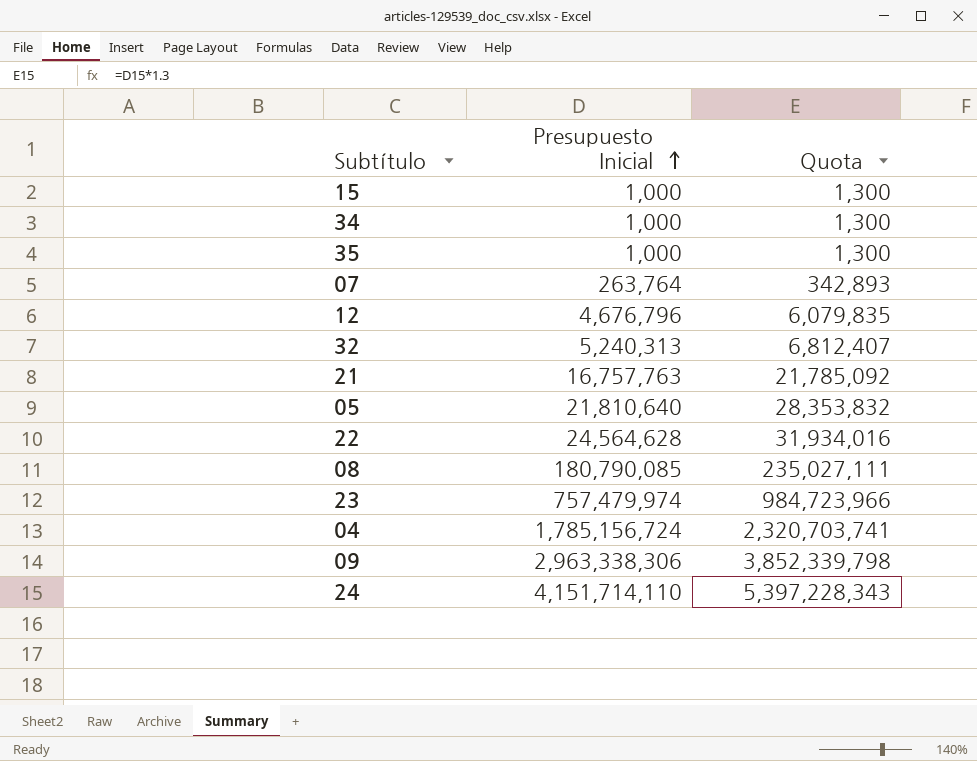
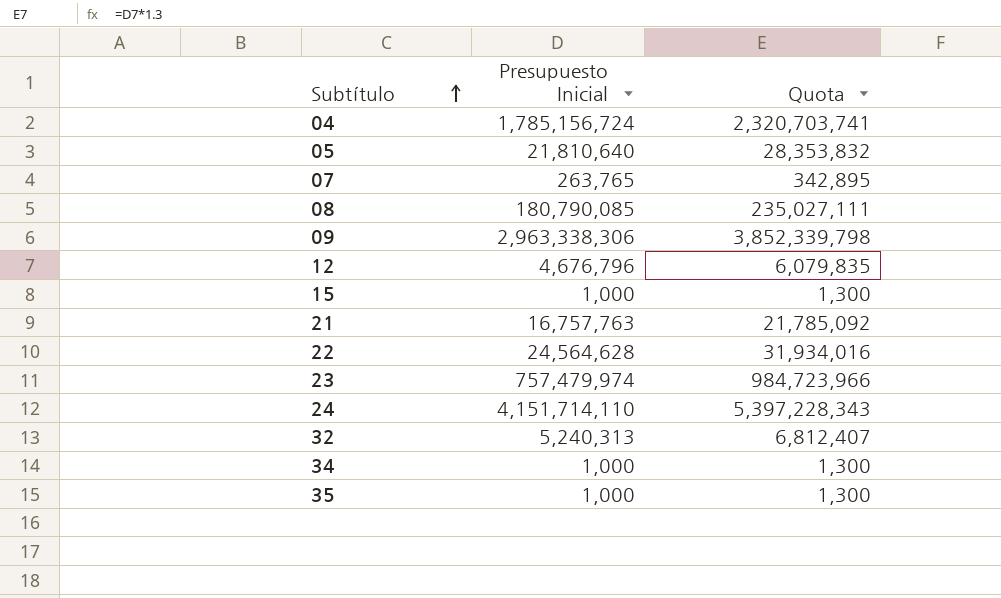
row order: Presupuesto Inicial ascending -> Subtítulo ascending
07 | Presupuesto Inicial: 263,764 -> 263,765
07 | Quota: 342,893 -> 342,895

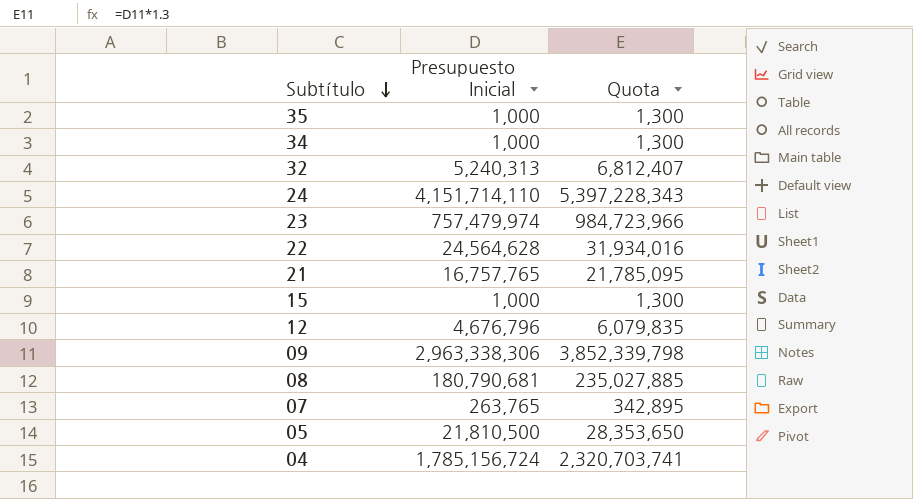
row order: Subtítulo ascending -> Subtítulo descending
21 | Presupuesto Inicial: 16,757,763 -> 16,757,765
21 | Quota: 21,785,092 -> 21,785,095
08 | Presupuesto Inicial: 180,790,085 -> 180,790,681
08 | Quota: 235,027,111 -> 235,027,885
05 | Presupuesto Inicial: 21,810,640 -> 21,810,500
05 | Quota: 28,353,832 -> 28,353,650

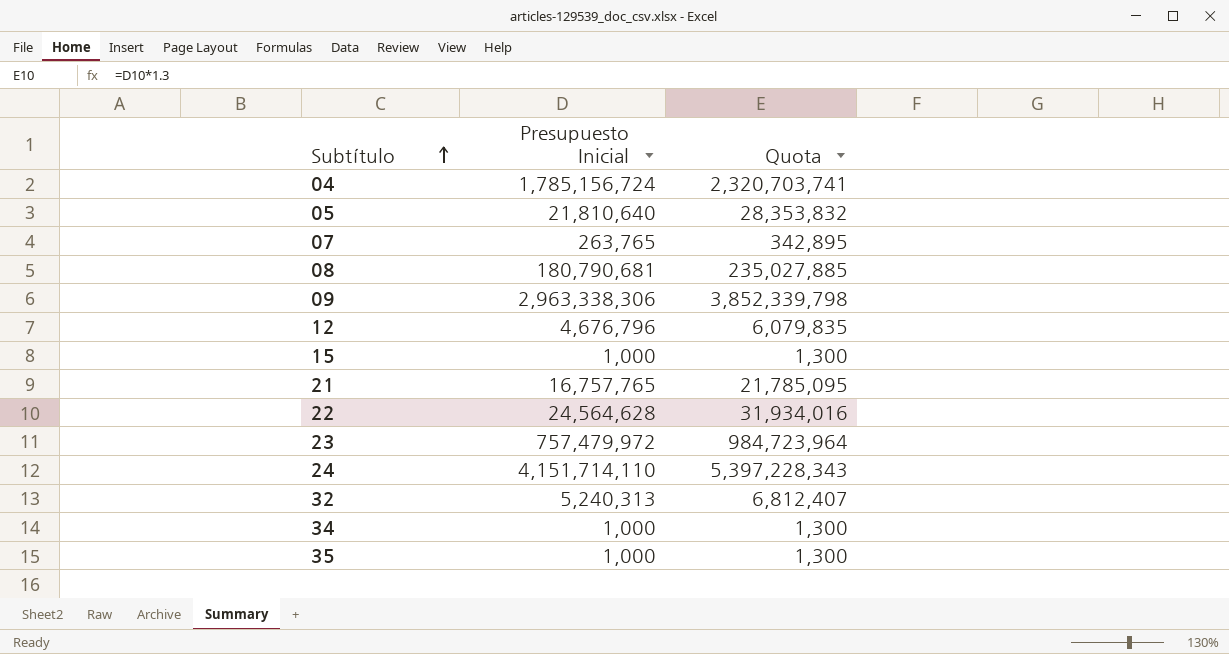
row order: Subtítulo descending -> Subtítulo ascending
05 | Presupuesto Inicial: 21,810,500 -> 21,810,640
05 | Quota: 28,353,650 -> 28,353,832
23 | Presupuesto Inicial: 757,479,974 -> 757,479,972
23 | Quota: 984,723,966 -> 984,723,964

